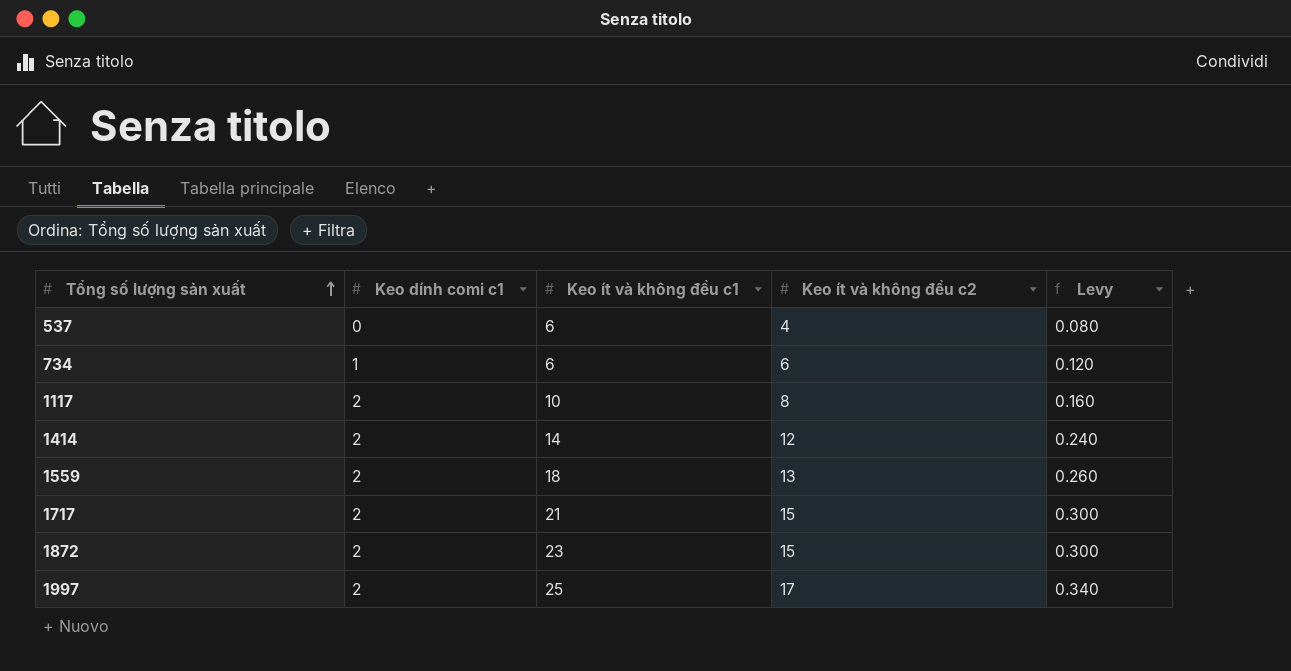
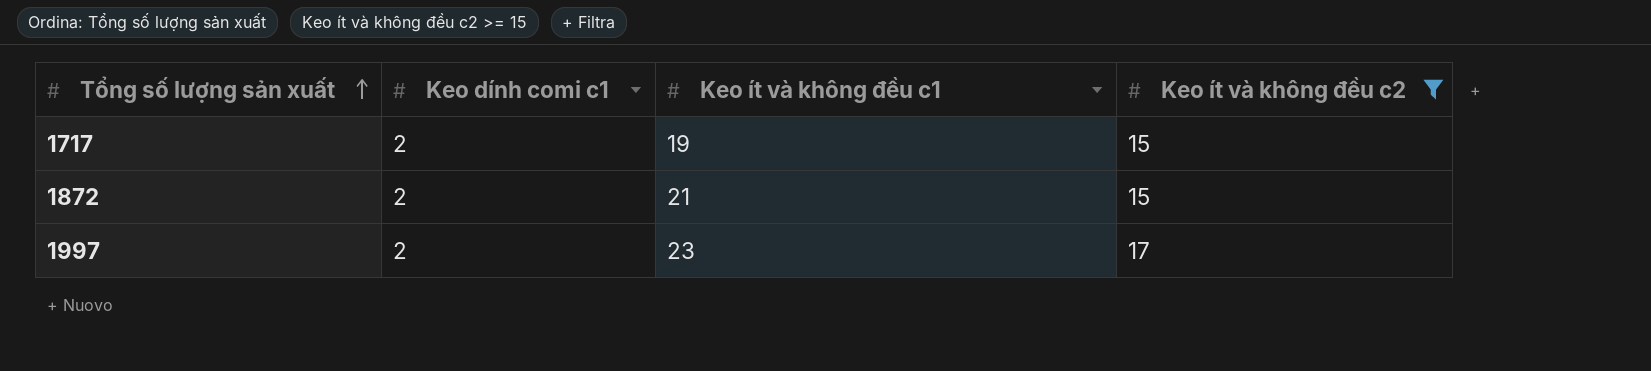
filter: none -> Keo ít và không đều c2 >= 15
column Levy | formula: [Keo ít và không đều c2] * 0.02 -> none
1717 | Keo ít và không đều c1: 21 -> 19
1872 | Keo ít và không đều c1: 23 -> 21
1997 | Keo ít và không đều c1: 25 -> 23

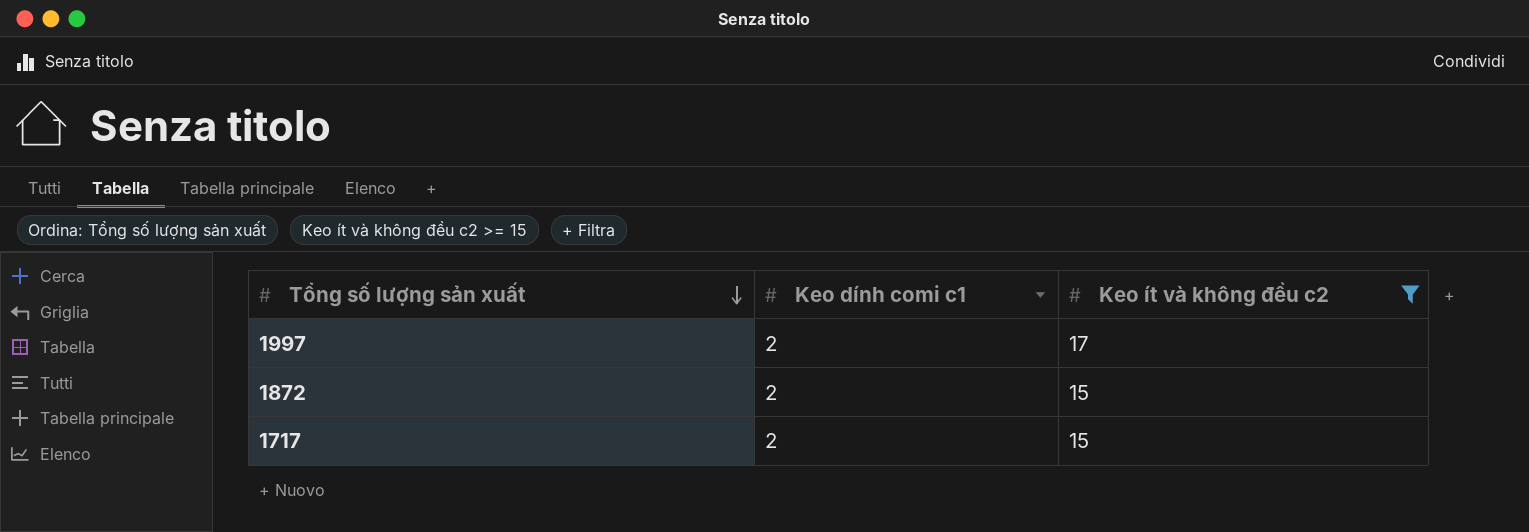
row order: Tổng số lượng sản xuất ascending -> Tổng số lượng sản xuất descending
column Keo ít và không đều c1 | position: 3 -> none

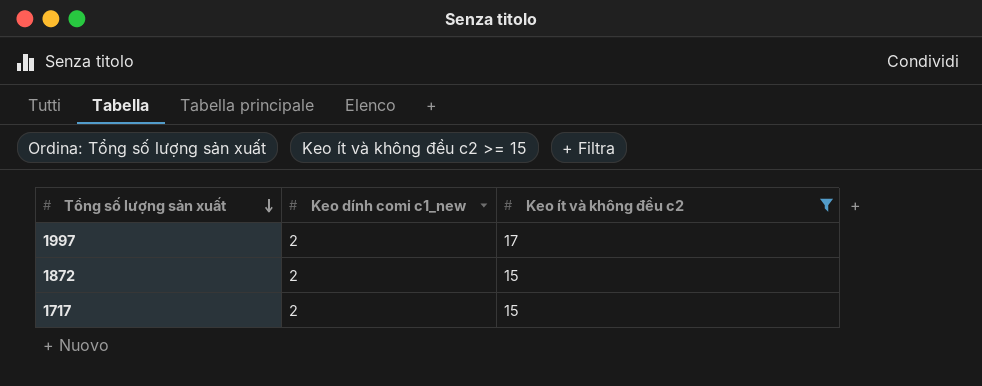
column name: Keo dính comi c1 -> Keo dính comi c1_new

